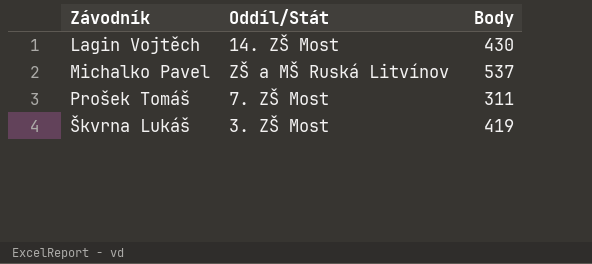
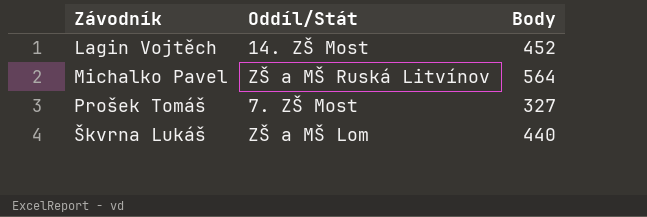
Lagin Vojtěch | Body: 430 -> 452
Michalko Pavel | Body: 537 -> 564
Prošek Tomáš | Body: 311 -> 327
Škvrna Lukáš | Oddíl/Stát: 3. ZŠ Most -> ZŠ a MŠ Lom
Škvrna Lukáš | Body: 419 -> 440

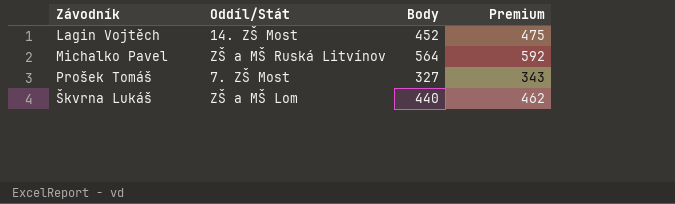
column Premium | formula: none -> [Body] * 1.05

